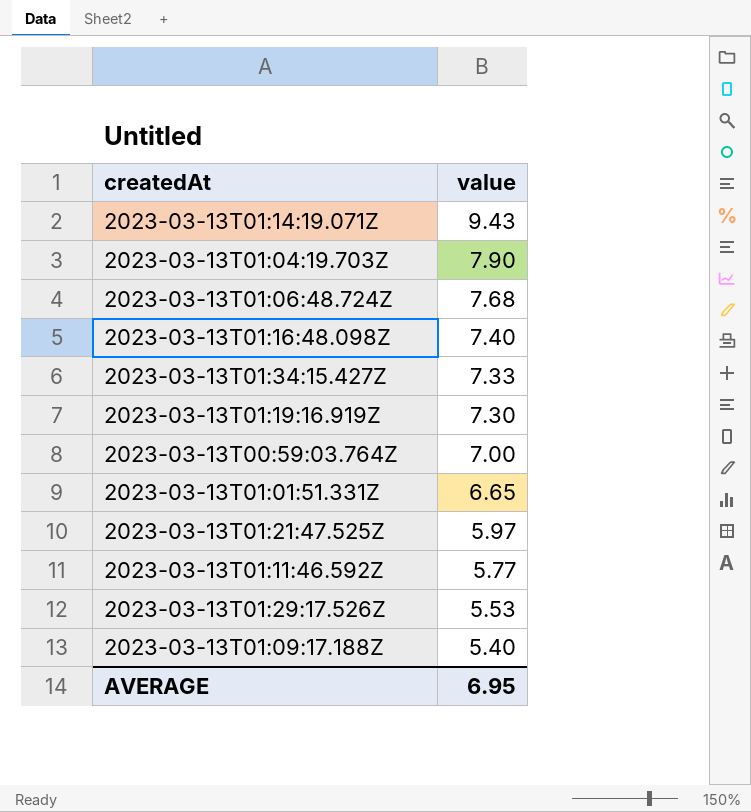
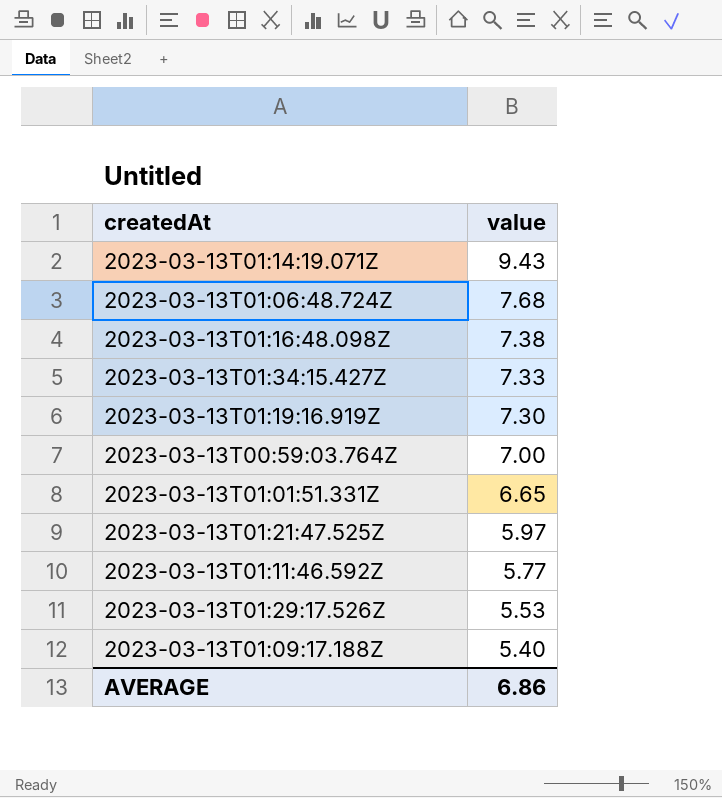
row 2023-03-13T01:04:19.703Z: 7.90 -> none
2023-03-13T01:16:48.098Z | value: 7.40 -> 7.38
AVERAGE | value: 6.95 -> 6.86

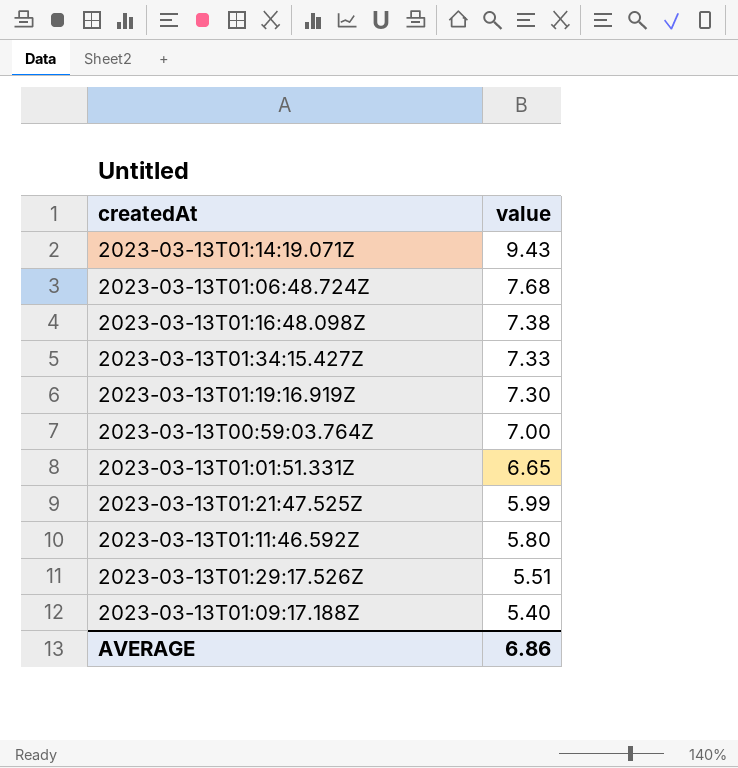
2023-03-13T01:21:47.525Z | value: 5.97 -> 5.99
2023-03-13T01:11:46.592Z | value: 5.77 -> 5.80
2023-03-13T01:29:17.526Z | value: 5.53 -> 5.51

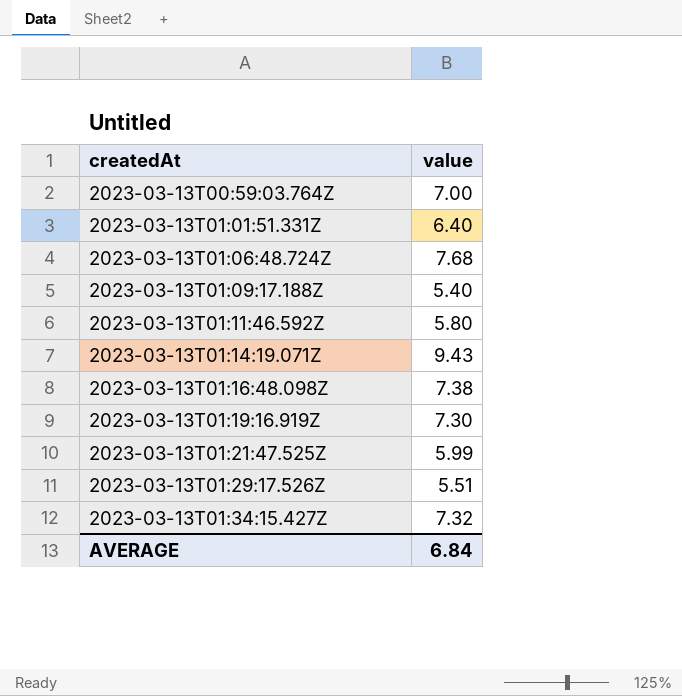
row order: value descending -> createdAt ascending
2023-03-13T01:01:51.331Z | value: 6.65 -> 6.40
2023-03-13T01:34:15.427Z | value: 7.33 -> 7.32
AVERAGE | value: 6.86 -> 6.84

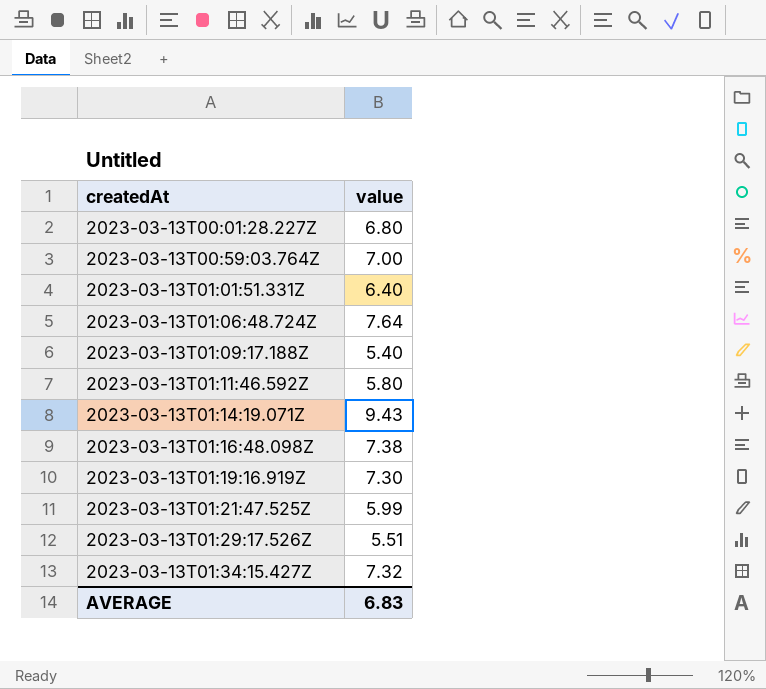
row 2023-03-13T00:01:28.227Z: none -> 6.80
2023-03-13T01:06:48.724Z | value: 7.68 -> 7.64
AVERAGE | value: 6.84 -> 6.83

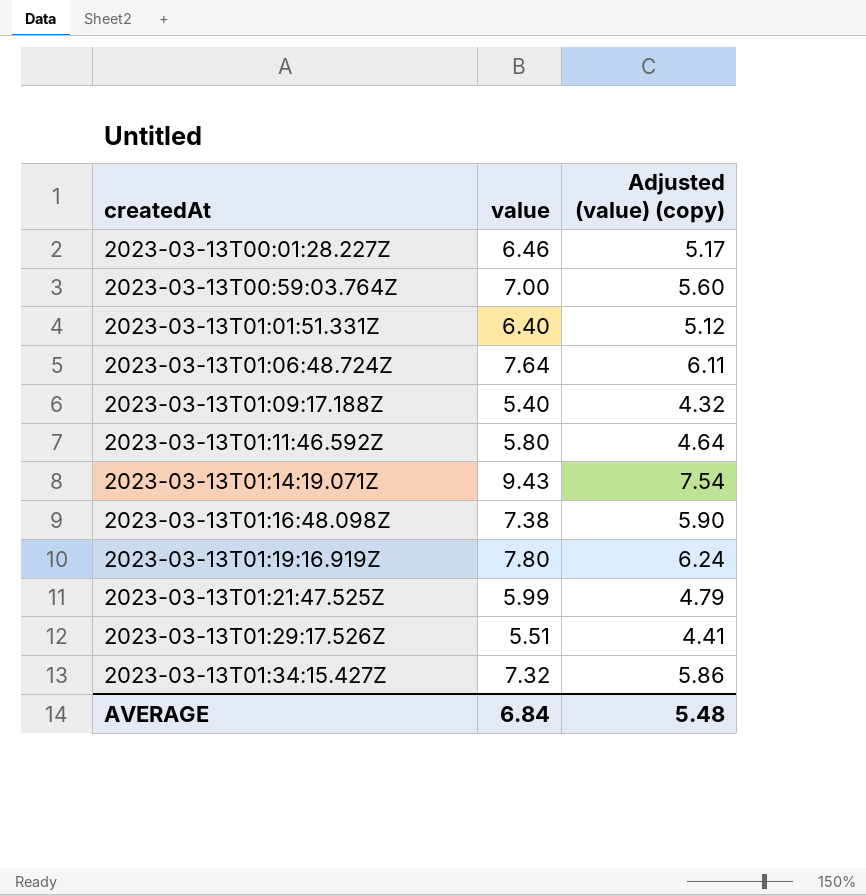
column Adjusted (value) (copy) | formula: none -> [value] * 0.8
2023-03-13T00:01:28.227Z | value: 6.80 -> 6.46
2023-03-13T01:19:16.919Z | value: 7.30 -> 7.80
AVERAGE | value: 6.83 -> 6.84

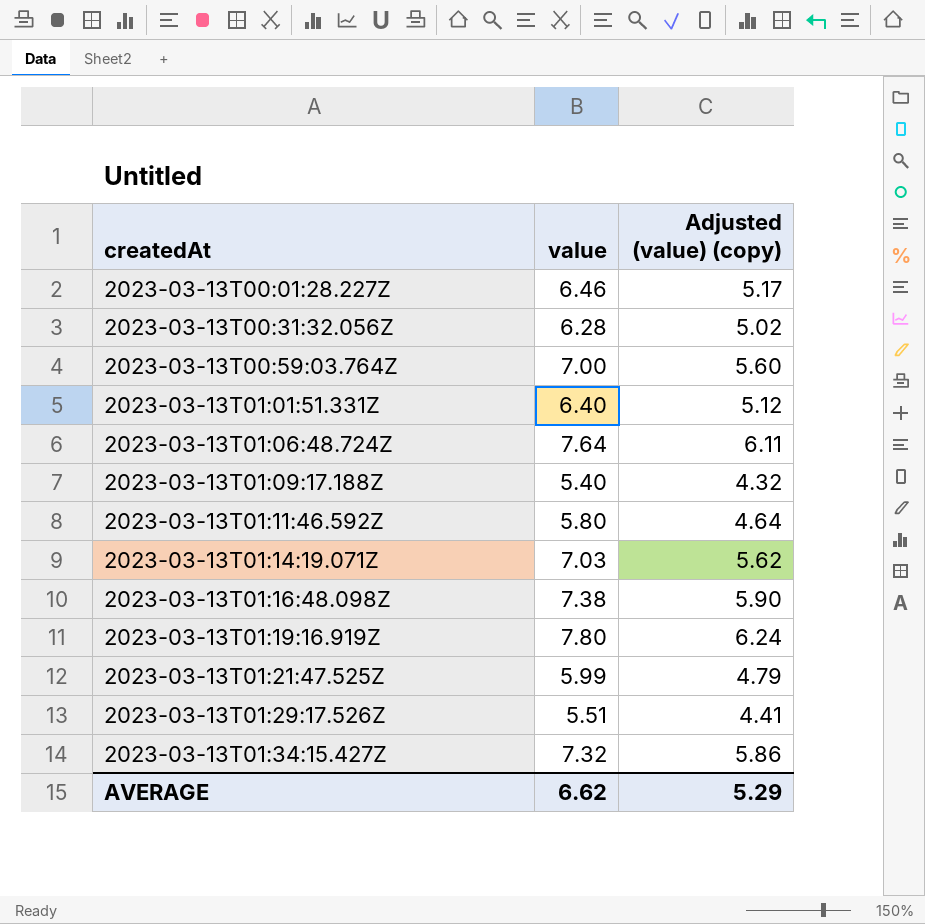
row 2023-03-13T00:31:32.056Z: none -> 6.28 | 5.02
2023-03-13T01:14:19.071Z | value: 9.43 -> 7.03
2023-03-13T01:14:19.071Z | Adjusted (value) (copy): 7.54 -> 5.62
AVERAGE | value: 6.84 -> 6.62
AVERAGE | Adjusted (value) (copy): 5.48 -> 5.29

